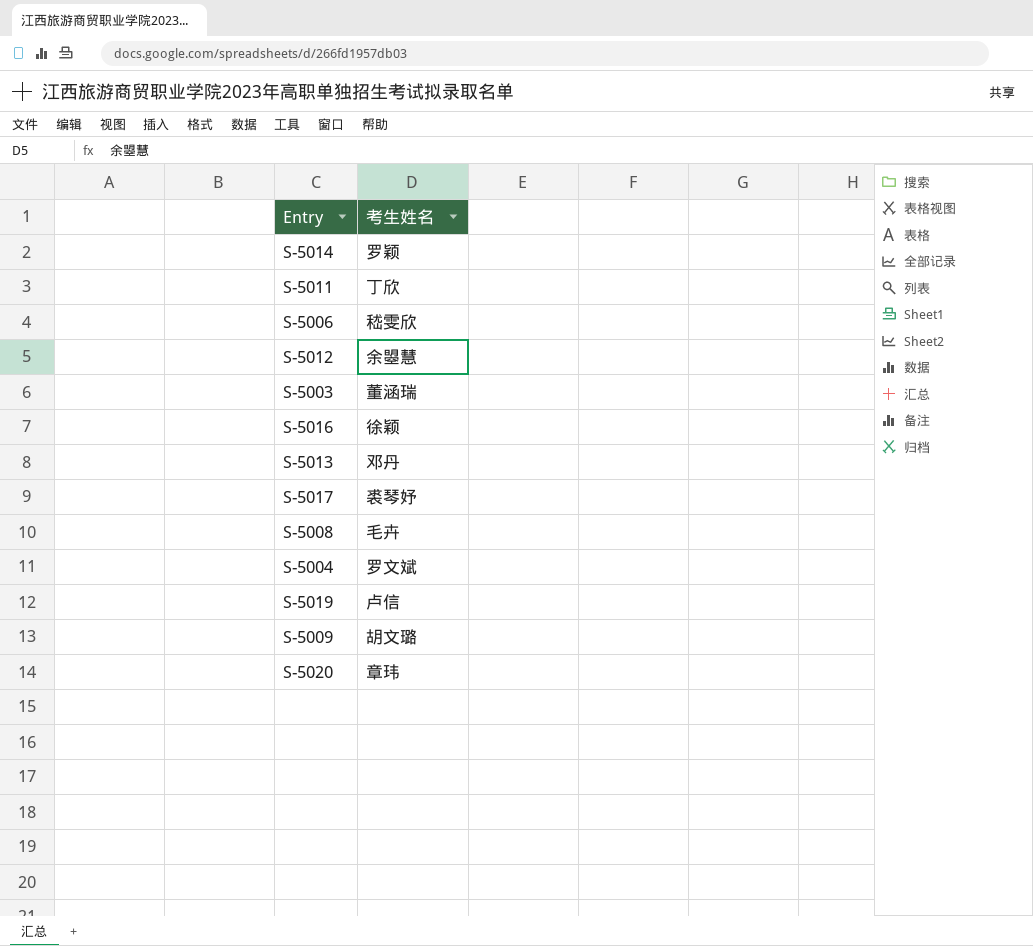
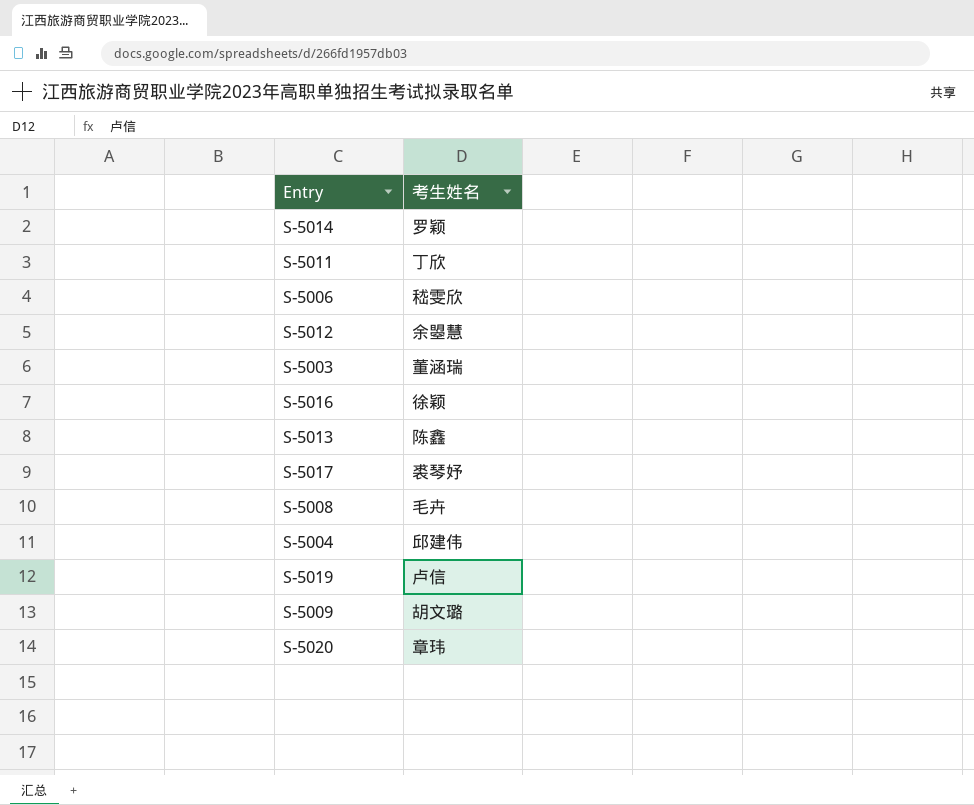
S-5013 | 考生姓名: 邓丹 -> 陈鑫
S-5004 | 考生姓名: 罗文斌 -> 邱建伟

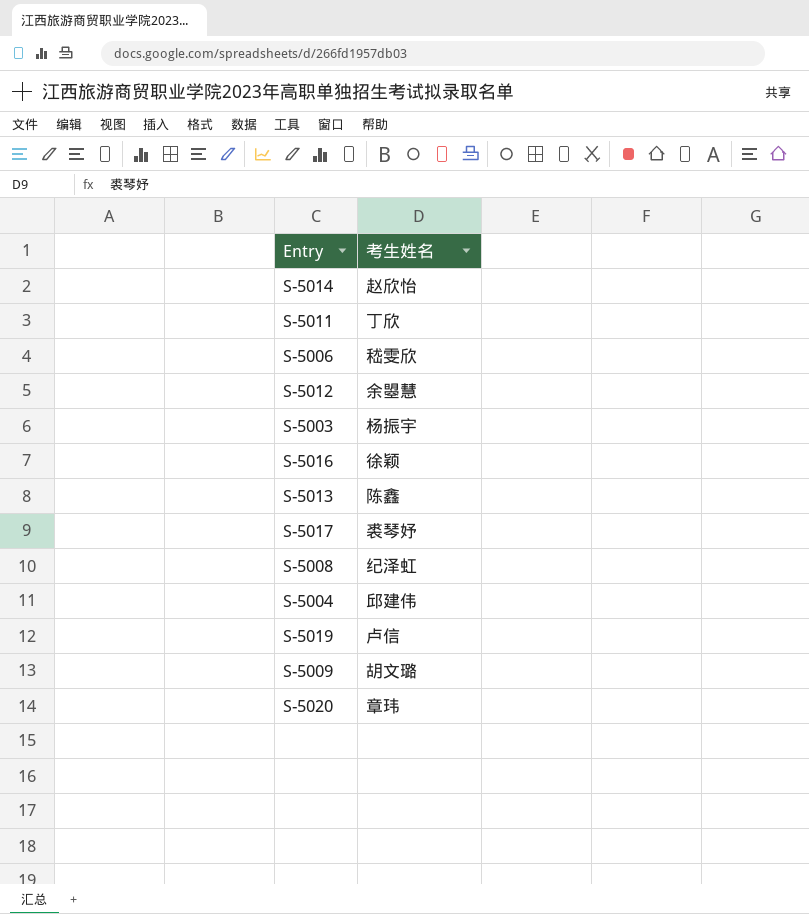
S-5014 | 考生姓名: 罗颖 -> 赵欣怡
S-5003 | 考生姓名: 董涵瑞 -> 杨振宇
S-5008 | 考生姓名: 毛卉 -> 纪泽虹

